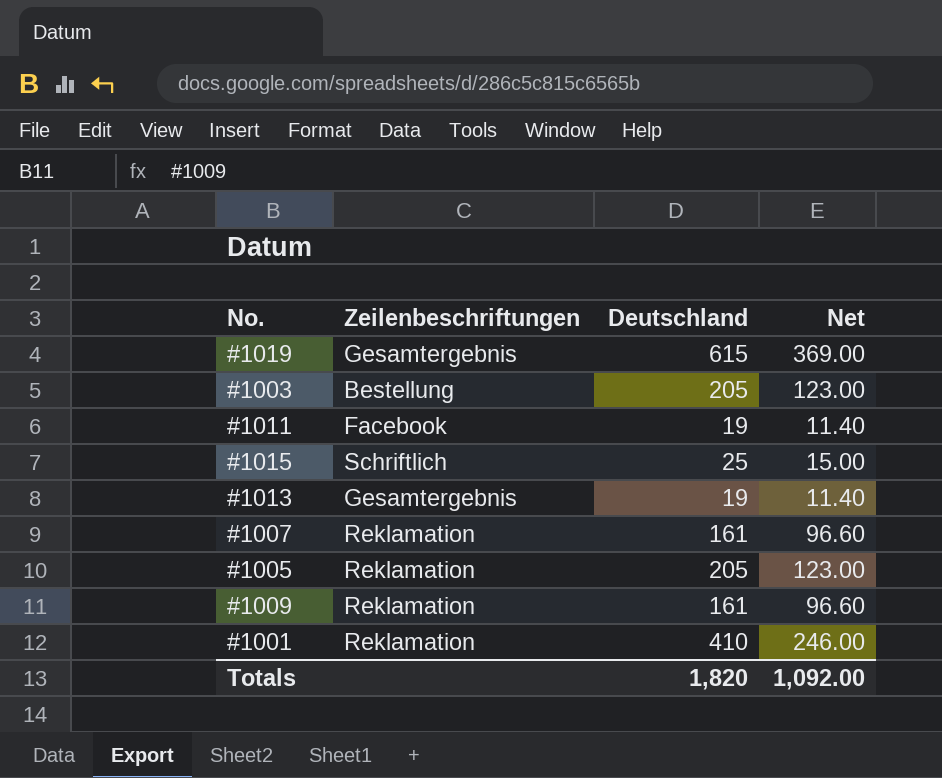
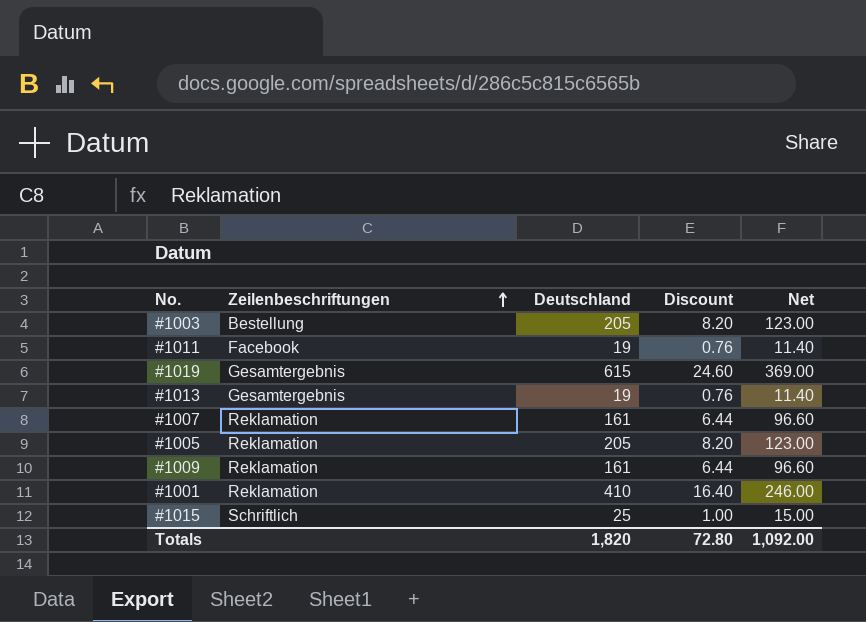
row order: none -> Zeilenbeschriftungen ascending
column Discount | formula: none -> [Deutschland] * 0.04

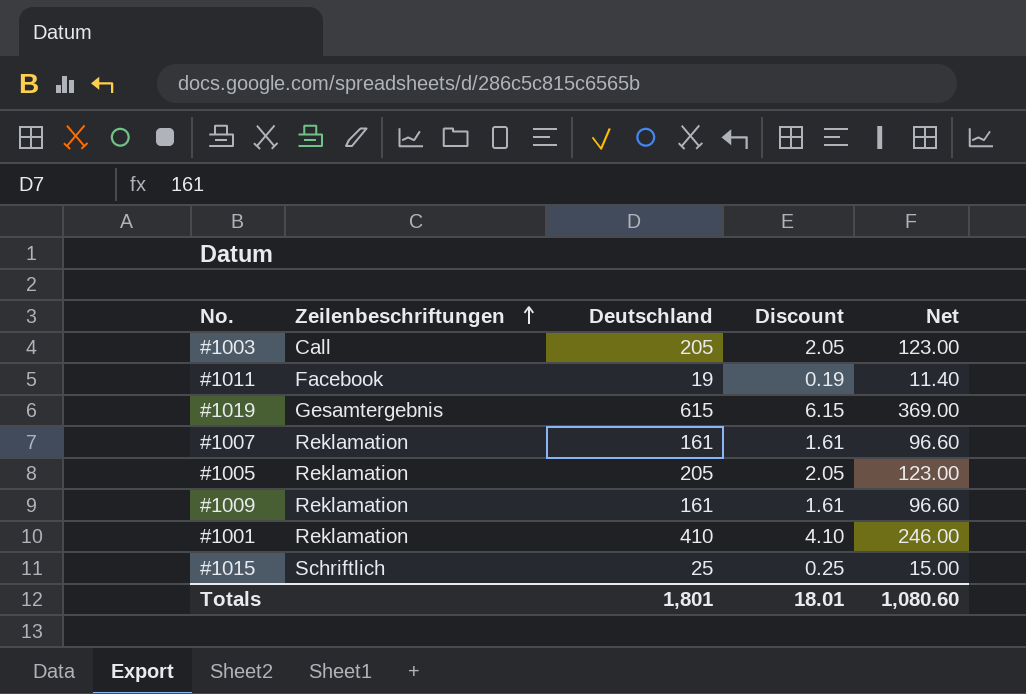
column Discount | formula: [Deutschland] * 0.04 -> [Deutschland] * 0.01
row #1013: Gesamtergebnis | 19 | 0.76 | 11.40 -> none
#1003 | Zeilenbeschriftungen: Bestellung -> Call
Totals | Deutschland: 1,820 -> 1,801
Totals | Discount: 72.80 -> 18.01
Totals | Net: 1,092.00 -> 1,080.60

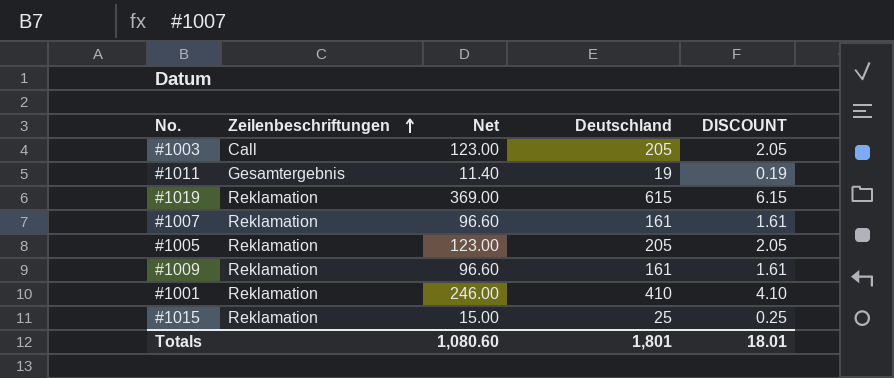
column Net | position: 5 -> 3
column name: Discount -> DISCOUNT
#1011 | Zeilenbeschriftungen: Facebook -> Gesamtergebnis
#1019 | Zeilenbeschriftungen: Gesamtergebnis -> Reklamation
#1015 | Zeilenbeschriftungen: Schriftlich -> Reklamation

